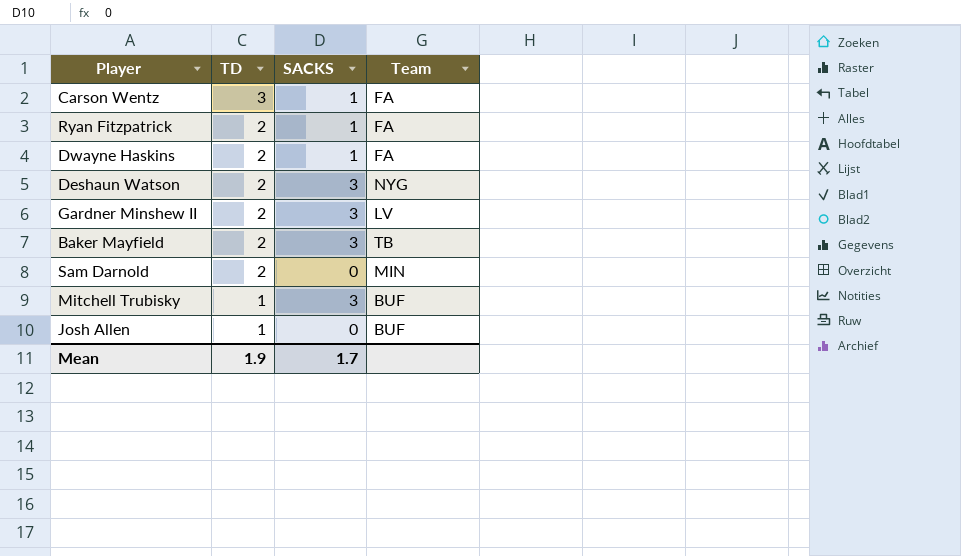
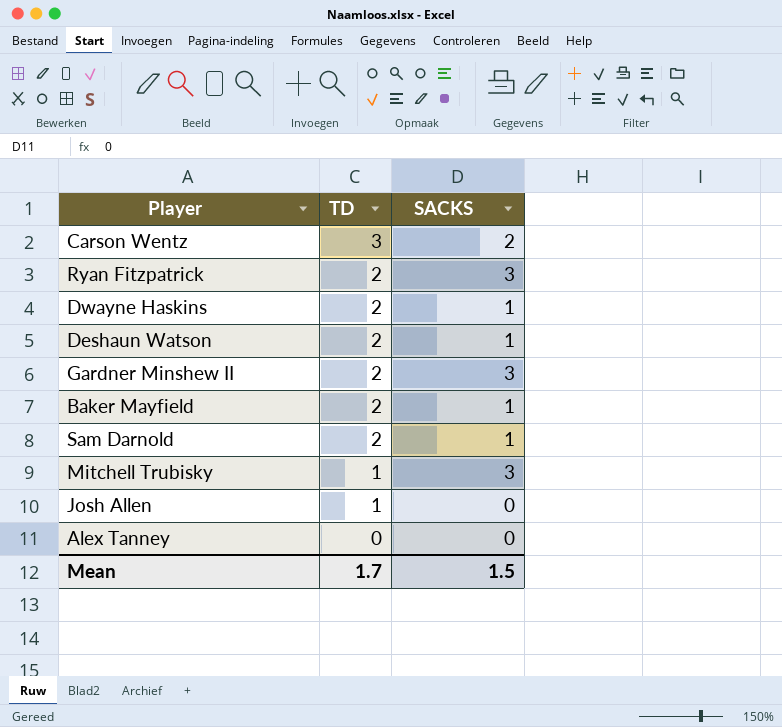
column Team | position: 4 -> none
Carson Wentz | SACKS: 1 -> 2
Ryan Fitzpatrick | SACKS: 1 -> 3
Deshaun Watson | SACKS: 3 -> 1
Baker Mayfield | SACKS: 3 -> 1
Sam Darnold | SACKS: 0 -> 1
row Alex Tanney: none -> 0 | 0
Mean | TD: 1.9 -> 1.7
Mean | SACKS: 1.7 -> 1.5

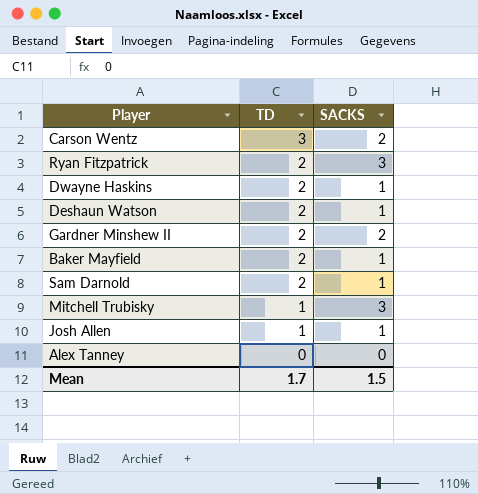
Gardner Minshew II | SACKS: 3 -> 2
Josh Allen | SACKS: 0 -> 1

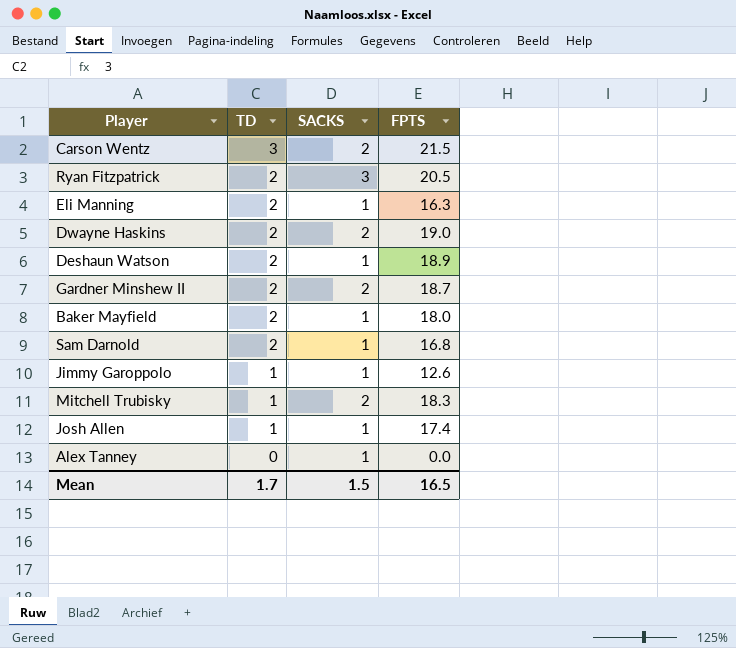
column FPTS | position: none -> 4
row Eli Manning: none -> 2 | 1 | 16.3
Dwayne Haskins | SACKS: 1 -> 2
row Jimmy Garoppolo: none -> 1 | 1 | 12.6
Mitchell Trubisky | SACKS: 3 -> 2
Alex Tanney | SACKS: 0 -> 1

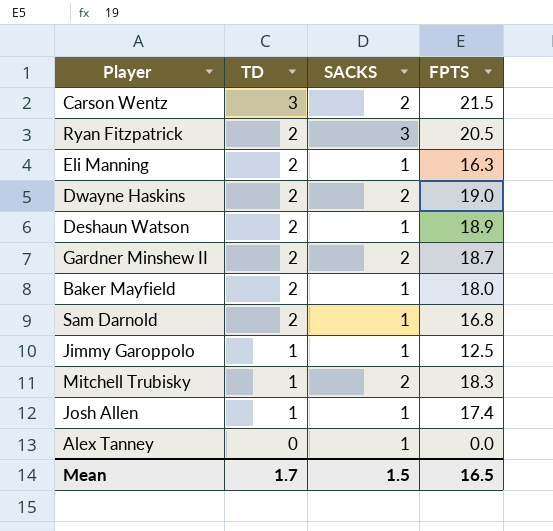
Jimmy Garoppolo | FPTS: 12.6 -> 12.5

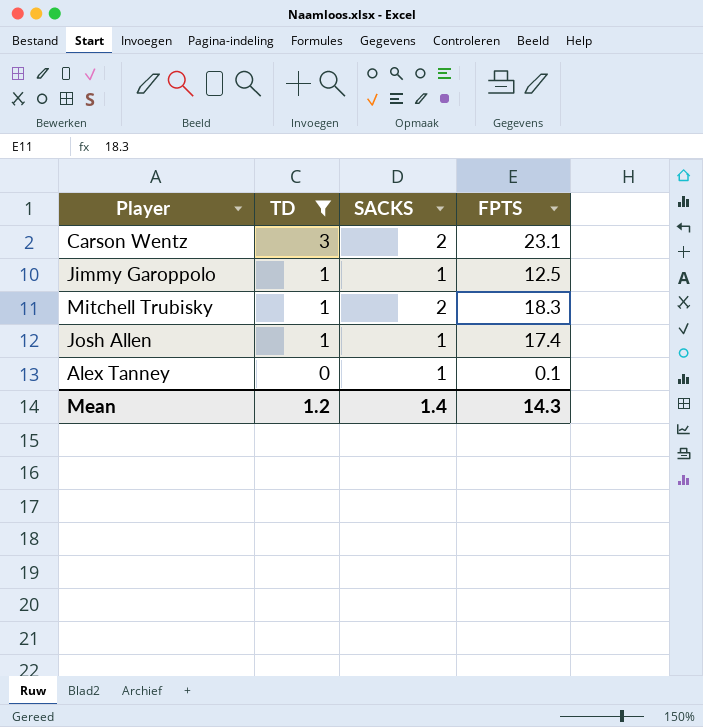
filter: none -> TD != 2
Carson Wentz | FPTS: 21.5 -> 23.1
Alex Tanney | FPTS: 0.0 -> 0.1
Mean | TD: 1.7 -> 1.2
Mean | SACKS: 1.5 -> 1.4
Mean | FPTS: 16.5 -> 14.3

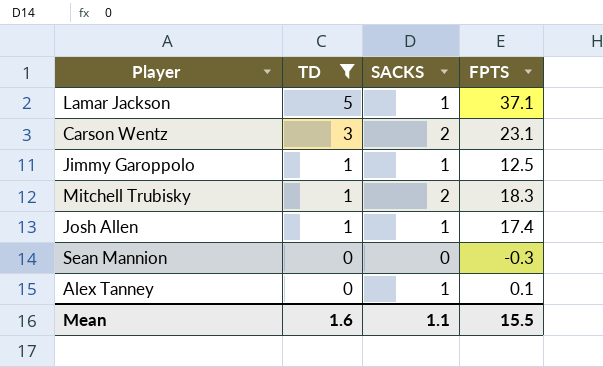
row Lamar Jackson: none -> 5 | 1 | 37.1
row Sean Mannion: none -> 0 | 0 | -0.3
Mean | TD: 1.2 -> 1.6
Mean | SACKS: 1.4 -> 1.1
Mean | FPTS: 14.3 -> 15.5

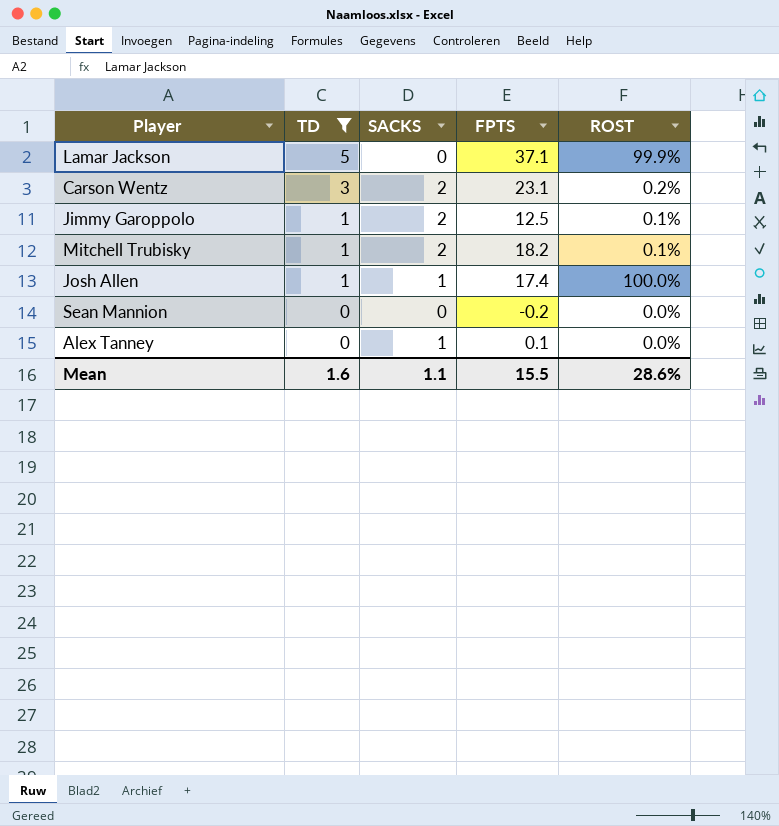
column ROST | position: none -> 5
Lamar Jackson | SACKS: 1 -> 0
Jimmy Garoppolo | SACKS: 1 -> 2
Mitchell Trubisky | FPTS: 18.3 -> 18.2
Sean Mannion | FPTS: -0.3 -> -0.2

